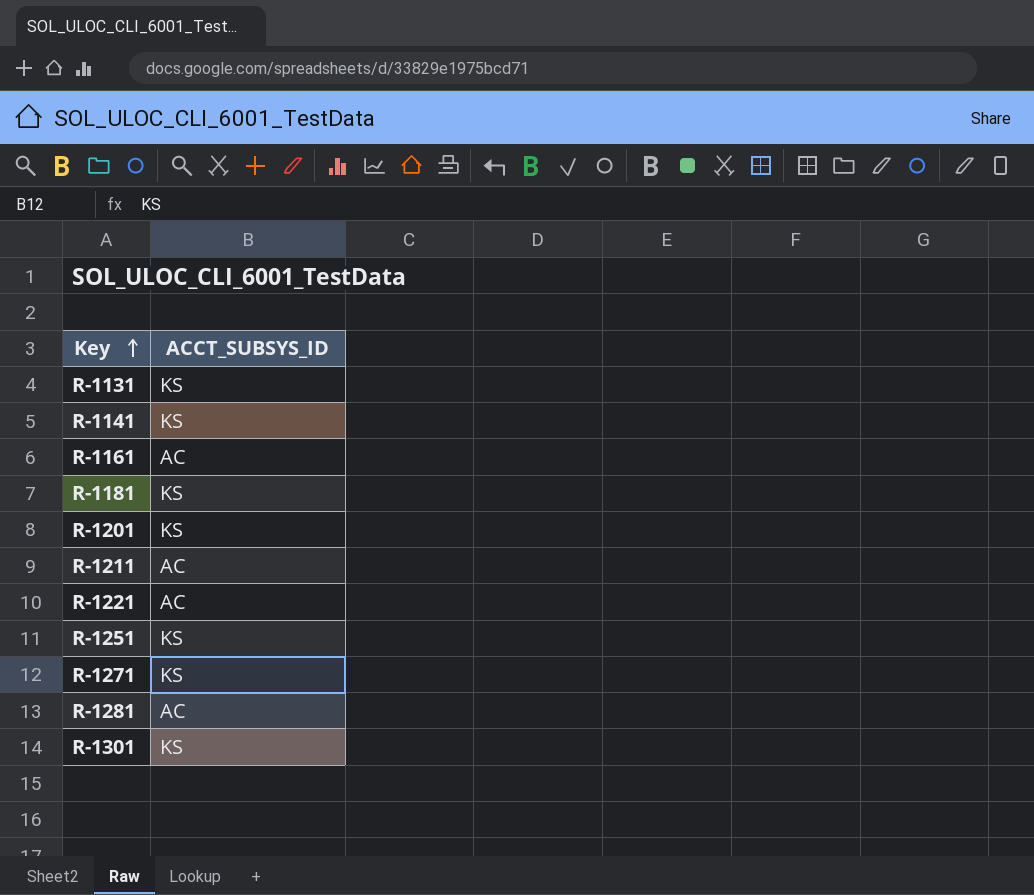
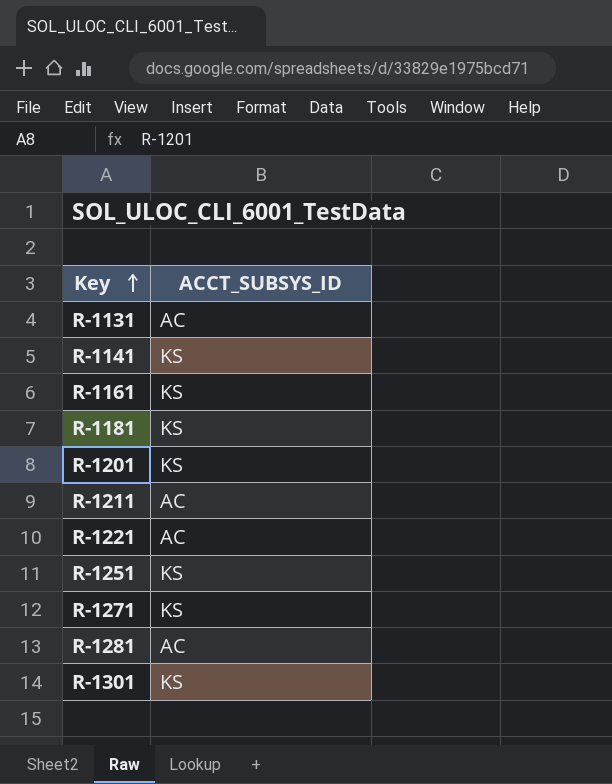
R-1131 | ACCT_SUBSYS_ID: KS -> AC
R-1161 | ACCT_SUBSYS_ID: AC -> KS

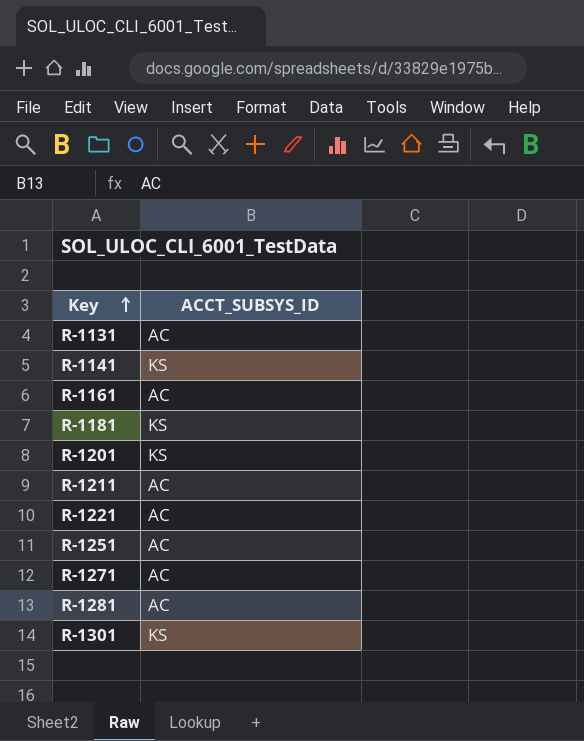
R-1161 | ACCT_SUBSYS_ID: KS -> AC
R-1251 | ACCT_SUBSYS_ID: KS -> AC
R-1271 | ACCT_SUBSYS_ID: KS -> AC

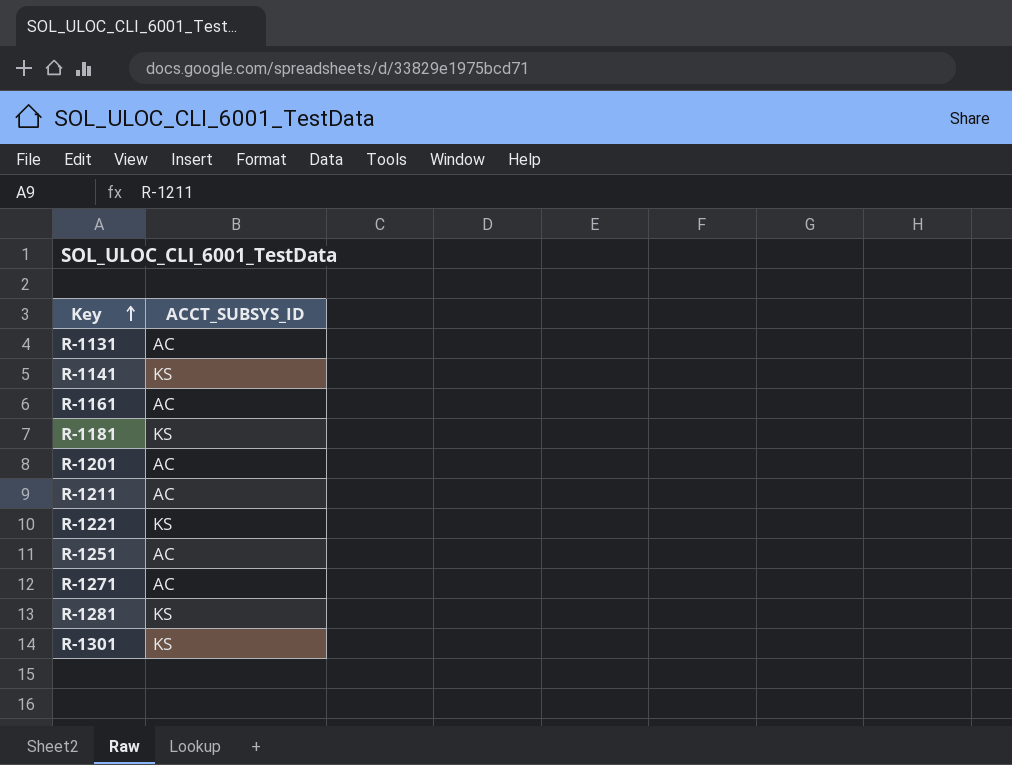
R-1201 | ACCT_SUBSYS_ID: KS -> AC
R-1221 | ACCT_SUBSYS_ID: AC -> KS
R-1281 | ACCT_SUBSYS_ID: AC -> KS

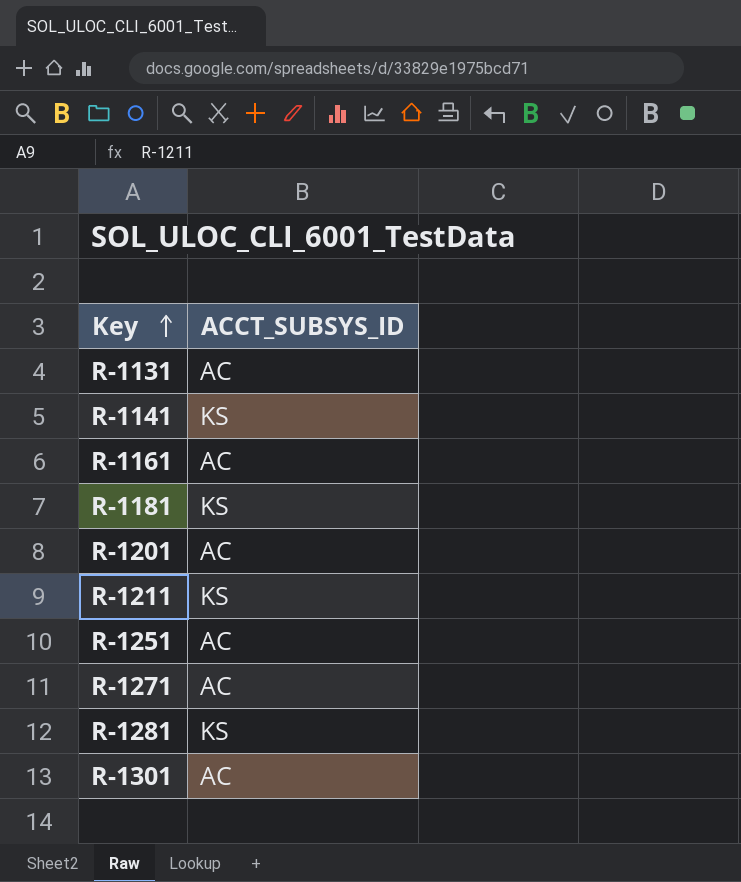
row R-1221: KS -> none
R-1211 | ACCT_SUBSYS_ID: AC -> KS
R-1301 | ACCT_SUBSYS_ID: KS -> AC

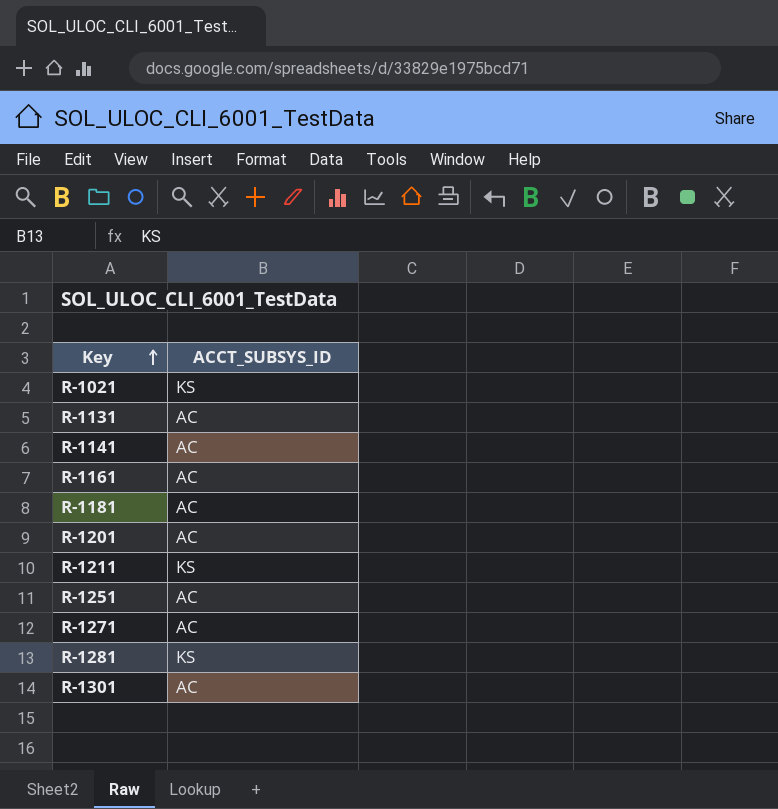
row R-1021: none -> KS
R-1141 | ACCT_SUBSYS_ID: KS -> AC
R-1181 | ACCT_SUBSYS_ID: KS -> AC

